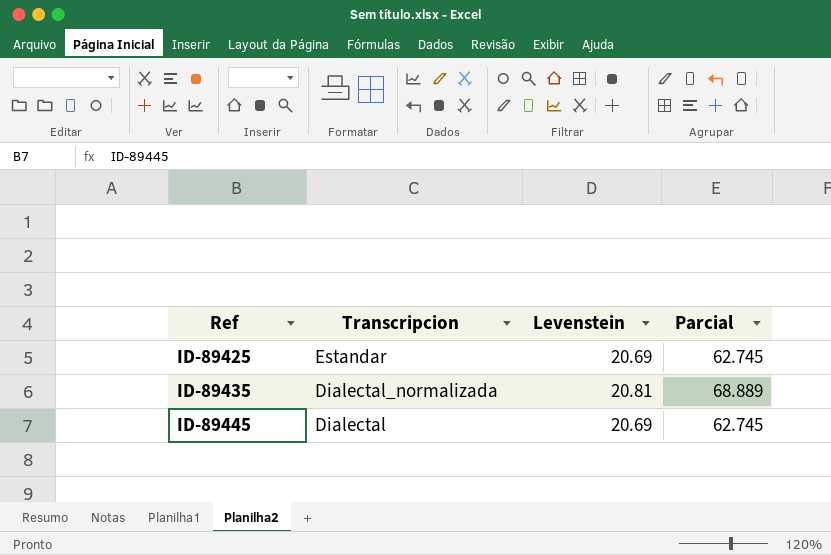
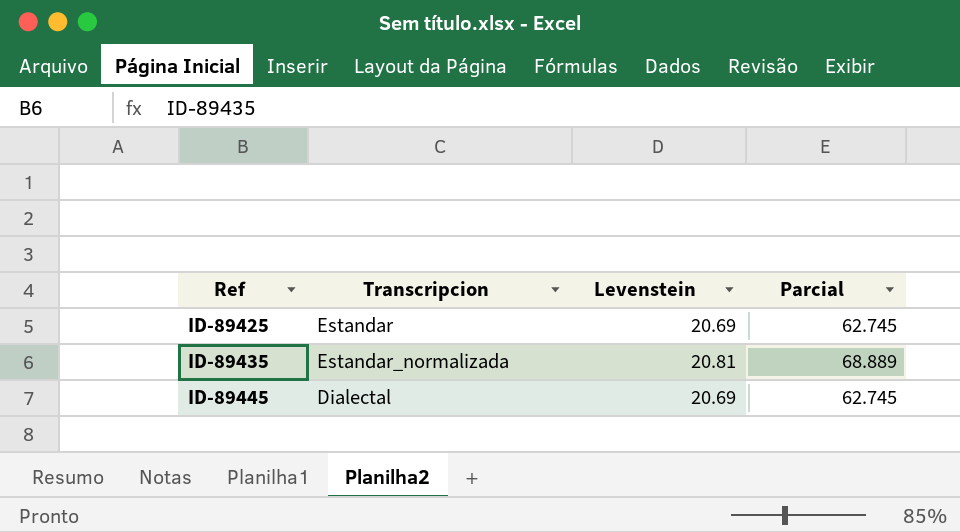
ID-89435 | Transcripcion: Dialectal_normalizada -> Estandar_normalizada

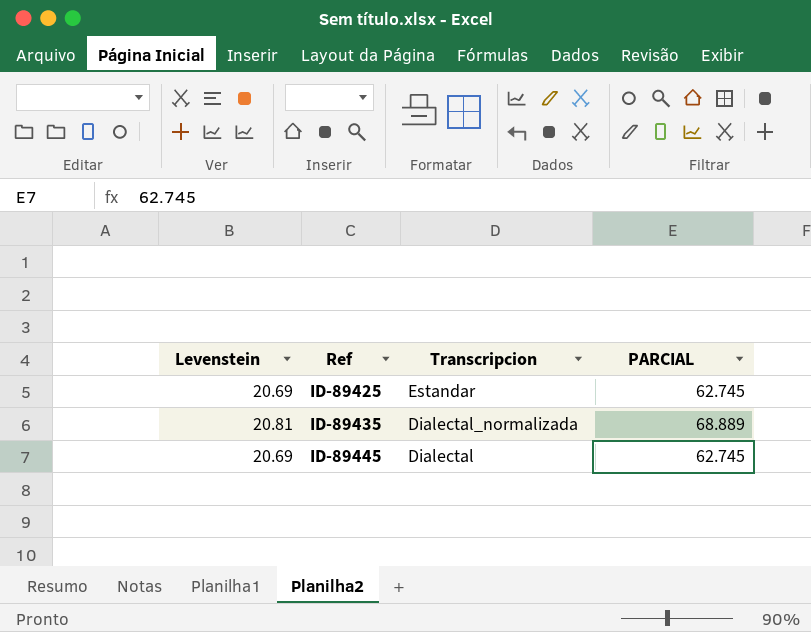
column Levenstein | position: 3 -> 1
column name: Parcial -> PARCIAL
ID-89435 | Transcripcion: Estandar_normalizada -> Dialectal_normalizada

